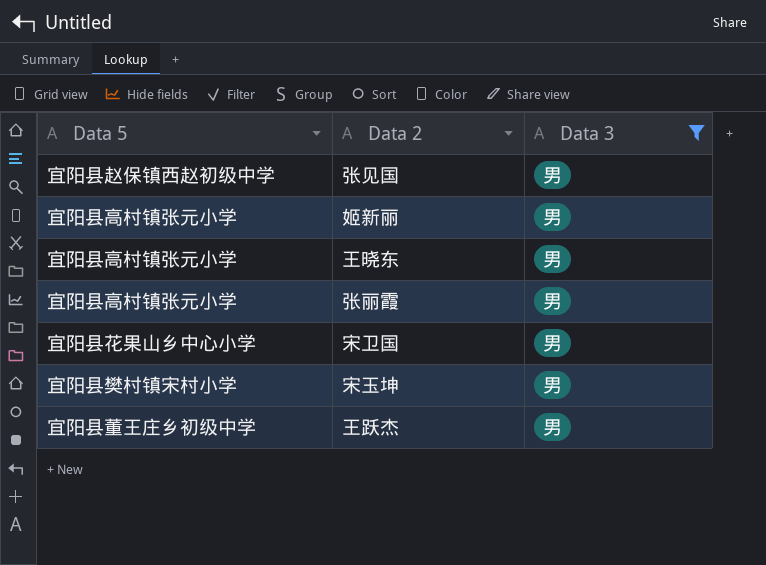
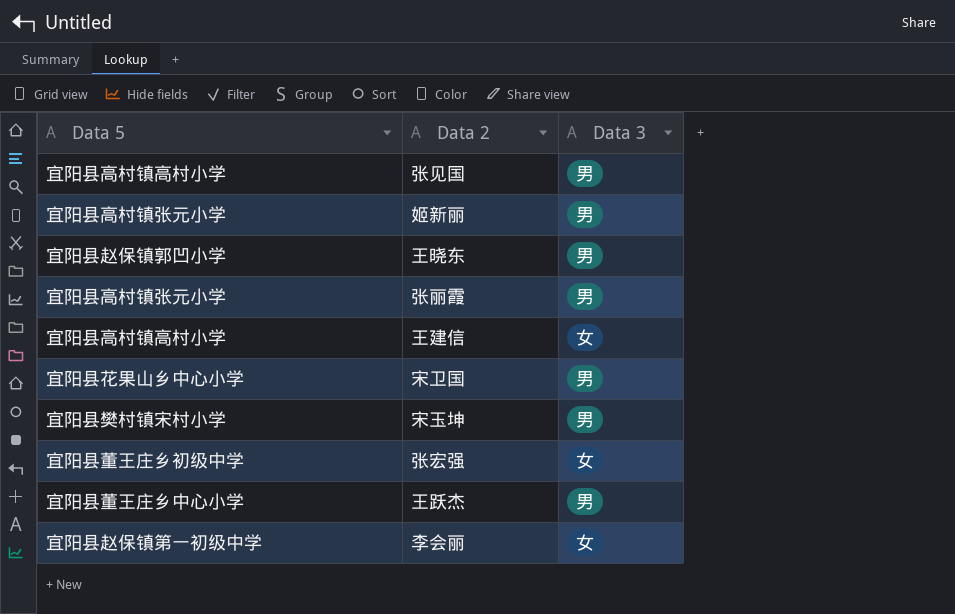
filter: Data 3 = 男 -> none
张见国 | Data 5: 宜阳县赵保镇西赵初级中学 -> 宜阳县高村镇高村小学
王晓东 | Data 5: 宜阳县高村镇张元小学 -> 宜阳县赵保镇郭凹小学
王跃杰 | Data 5: 宜阳县董王庄乡初级中学 -> 宜阳县董王庄乡中心小学

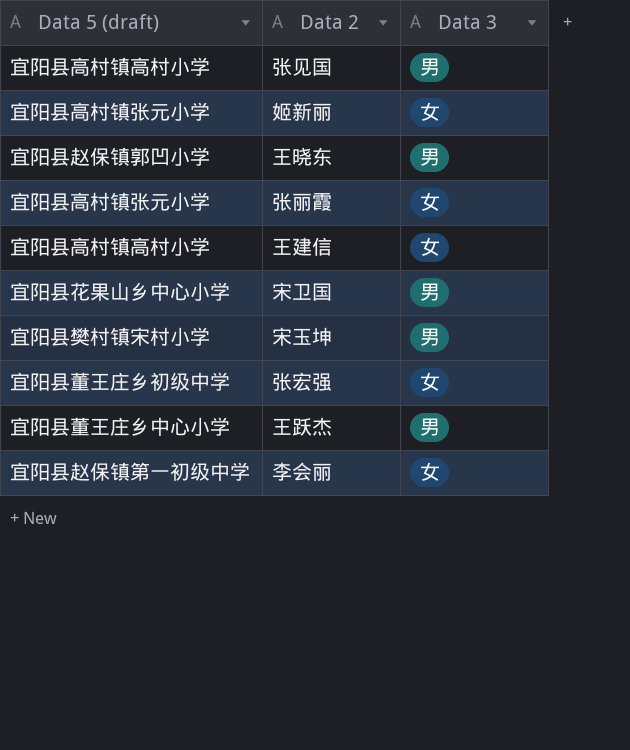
column name: Data 5 -> Data 5 (draft)
姬新丽 | Data 3: 男 -> 女
张丽霞 | Data 3: 男 -> 女

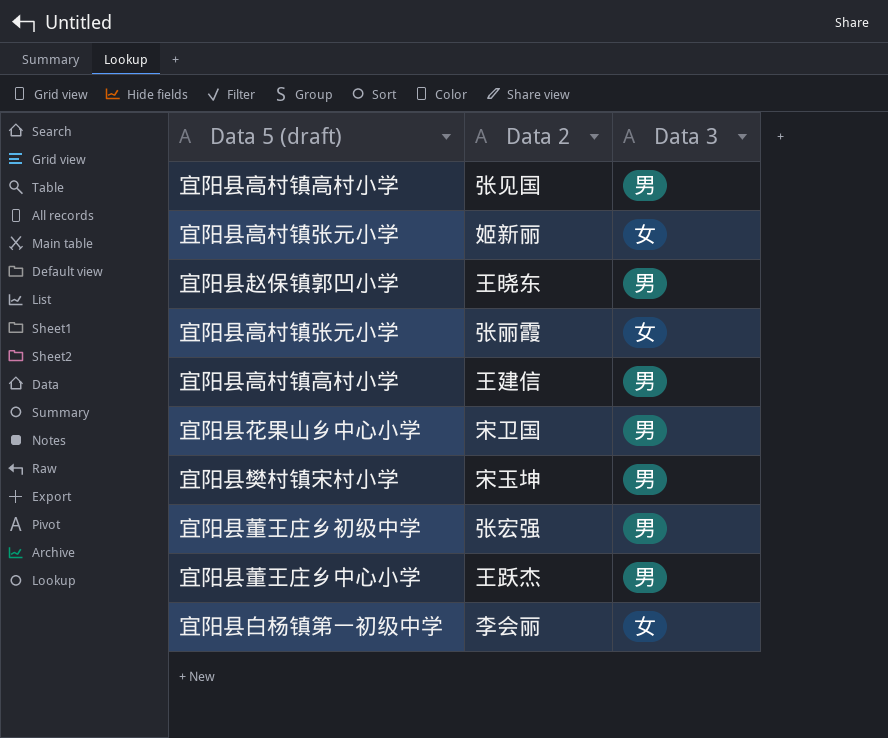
王建信 | Data 3: 女 -> 男
张宏强 | Data 3: 女 -> 男
李会丽 | Data 5 (draft): 宜阳县赵保镇第一初级中学 -> 宜阳县白杨镇第一初级中学

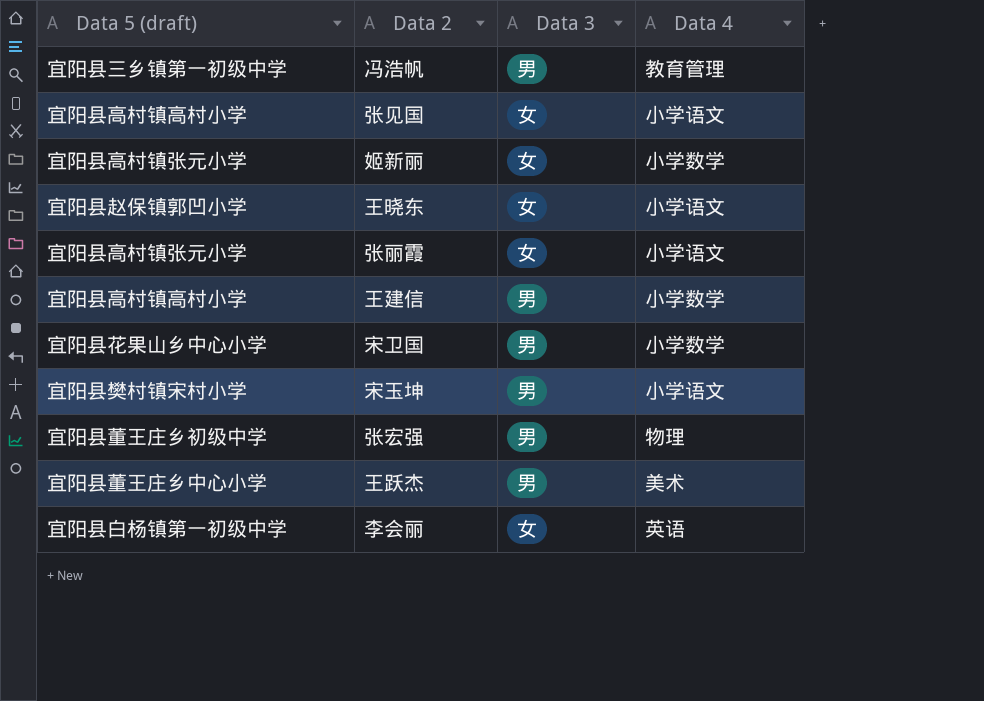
column Data 4 | position: none -> 4
row 冯浩帆: none -> 宜阳县三乡镇第一初级中学 | 男 | 教育管理
张见国 | Data 3: 男 -> 女
王晓东 | Data 3: 男 -> 女

